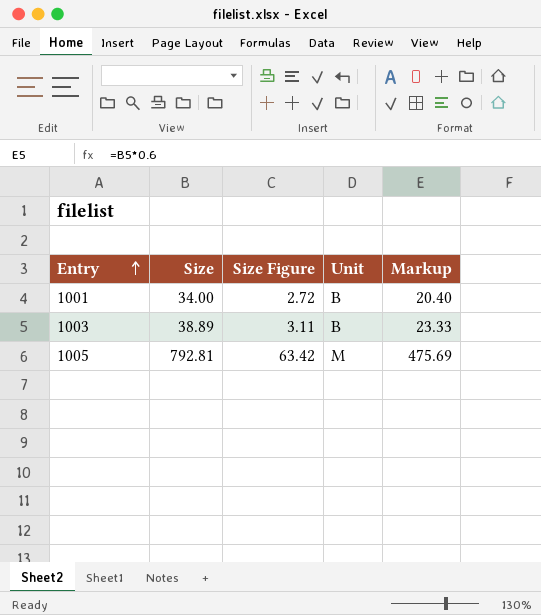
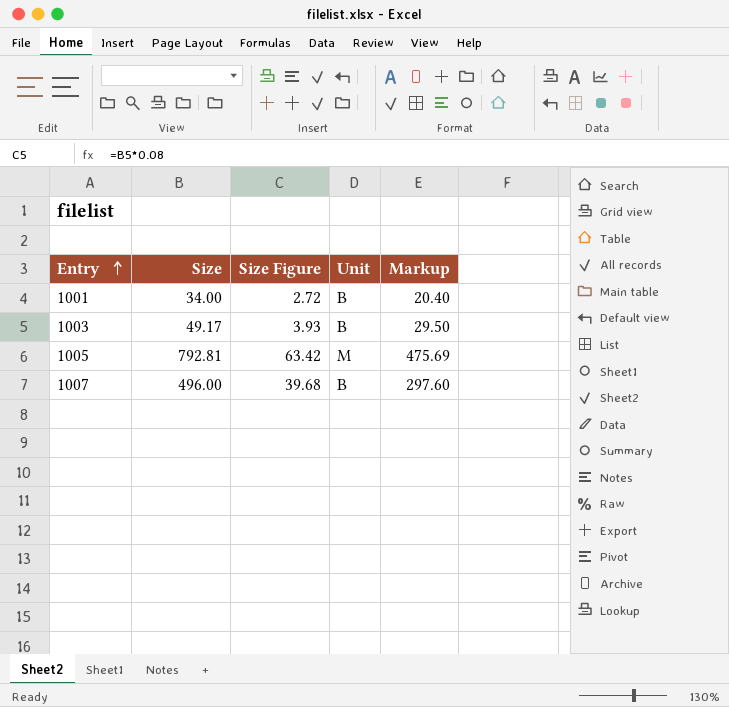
1003 | Size: 38.89 -> 49.17
1003 | Size Figure: 3.11 -> 3.93
1003 | Markup: 23.33 -> 29.50
row 1007: none -> 496.00 | 39.68 | B | 297.60

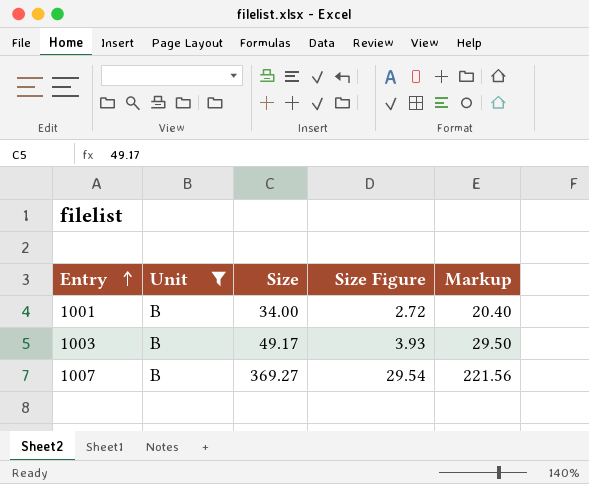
filter: none -> Unit = B
column Unit | position: 4 -> 2
1007 | Size: 496.00 -> 369.27
1007 | Size Figure: 39.68 -> 29.54
1007 | Markup: 297.60 -> 221.56

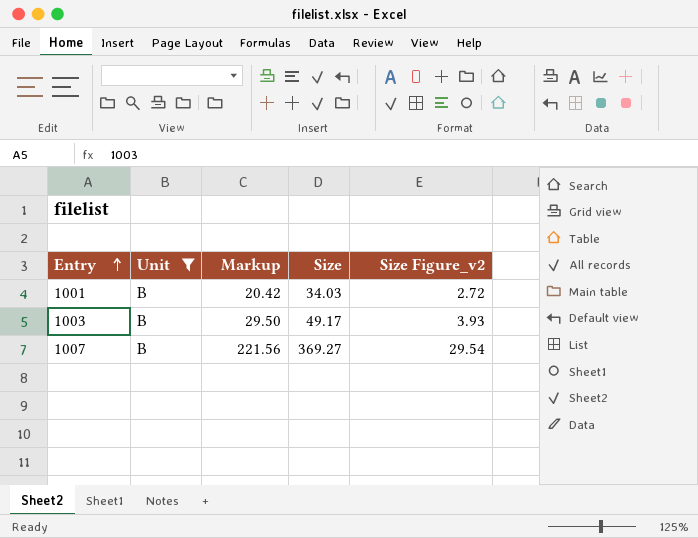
column Markup | position: 5 -> 3
column name: Size Figure -> Size Figure_v2
1001 | Markup: 20.40 -> 20.42
1001 | Size: 34.00 -> 34.03

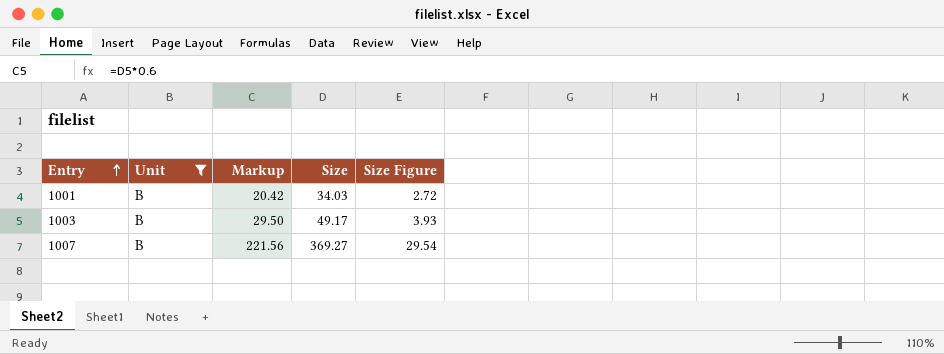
column name: Size Figure_v2 -> Size Figure

